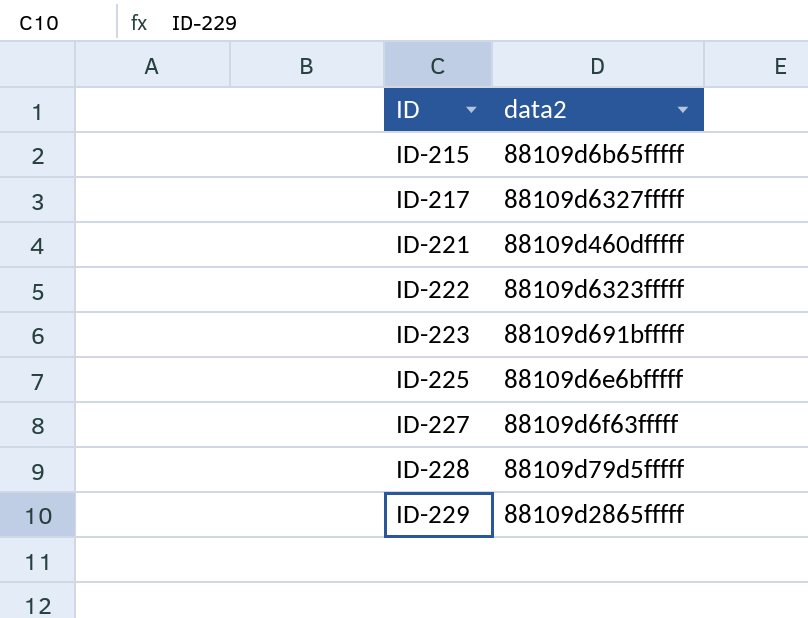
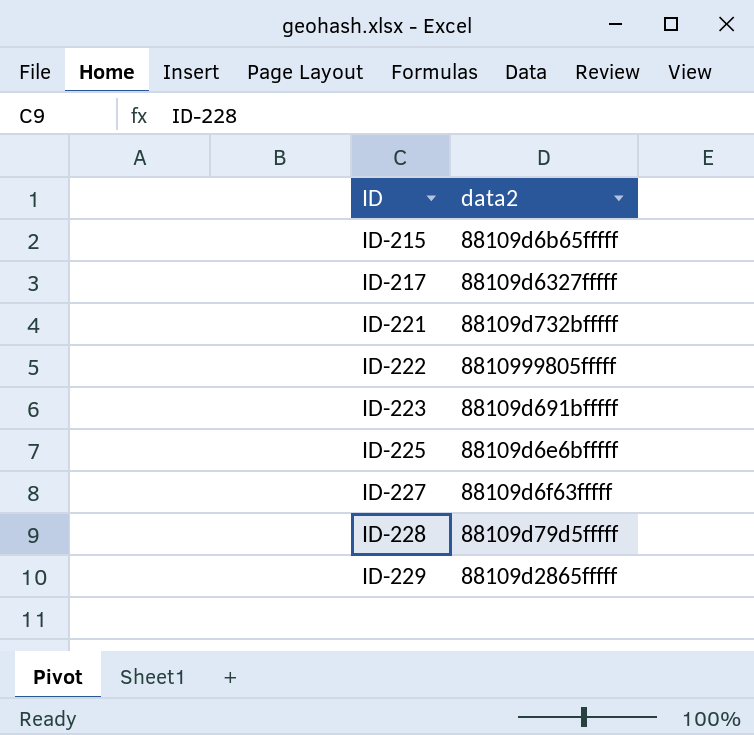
ID-221 | data2: 88109d460dfffff -> 88109d732bfffff
ID-222 | data2: 88109d6323fffff -> 8810999805fffff

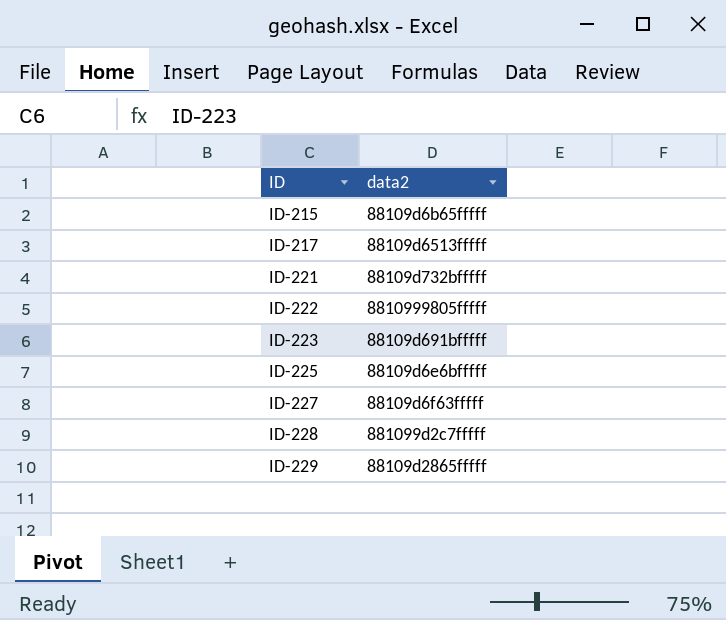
ID-217 | data2: 88109d6327fffff -> 88109d6513fffff
ID-228 | data2: 88109d79d5fffff -> 881099d2c7fffff

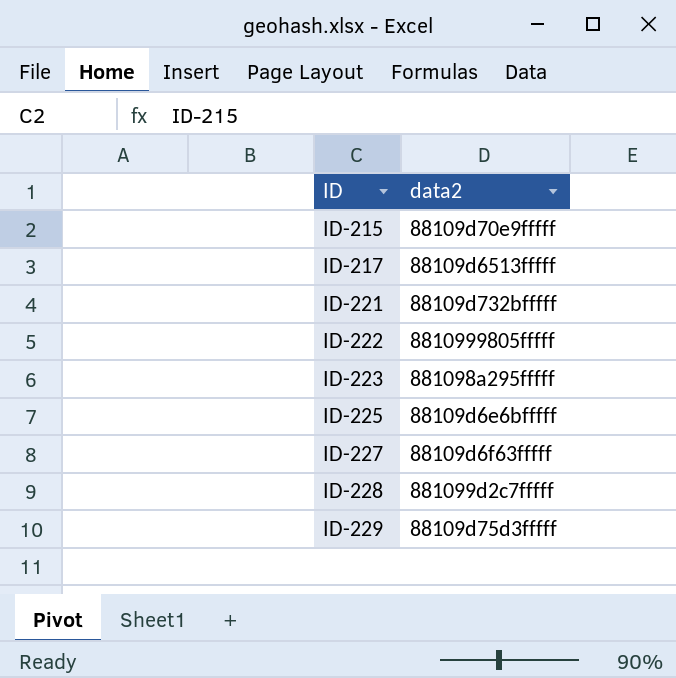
ID-215 | data2: 88109d6b65fffff -> 88109d70e9fffff
ID-223 | data2: 88109d691bfffff -> 881098a295fffff
ID-229 | data2: 88109d2865fffff -> 88109d75d3fffff

